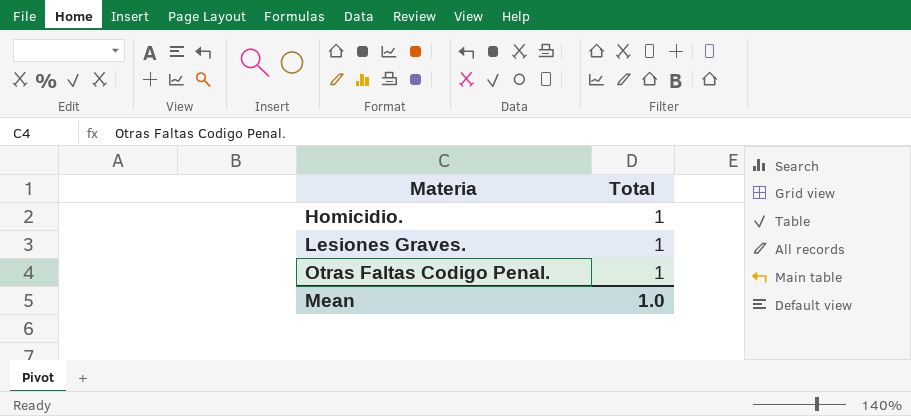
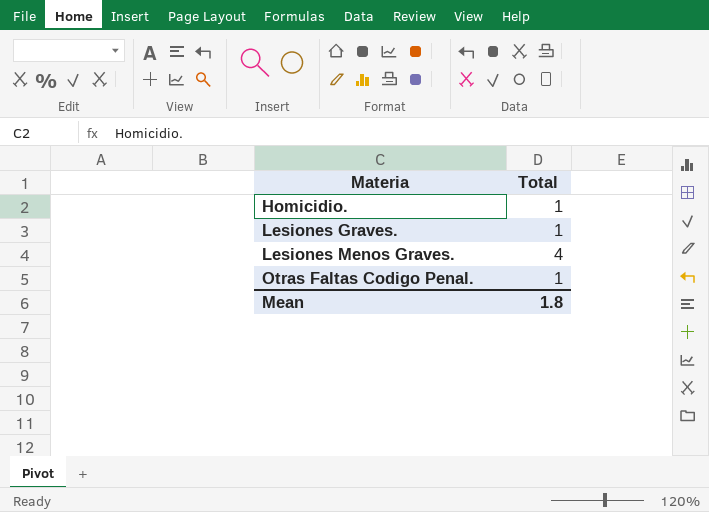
row Lesiones Menos Graves.: none -> 4
Mean | Total: 1.0 -> 1.8

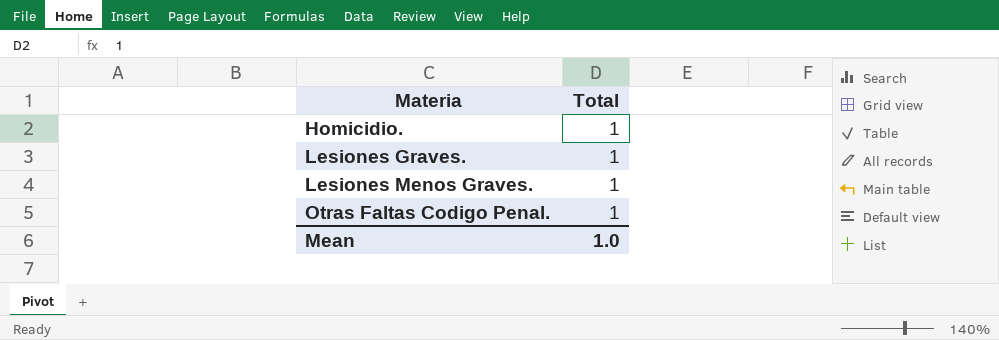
Lesiones Menos Graves. | Total: 4 -> 1
Mean | Total: 1.8 -> 1.0

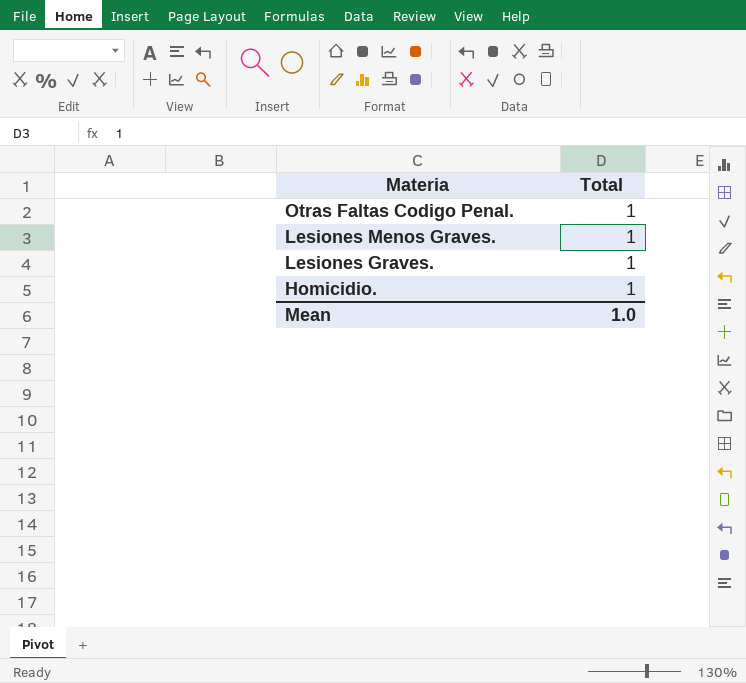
row order: Materia ascending -> Materia descending

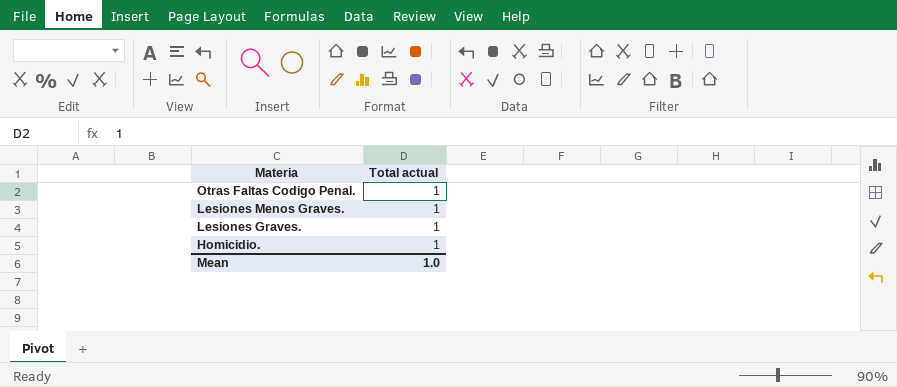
column name: Total -> Total actual

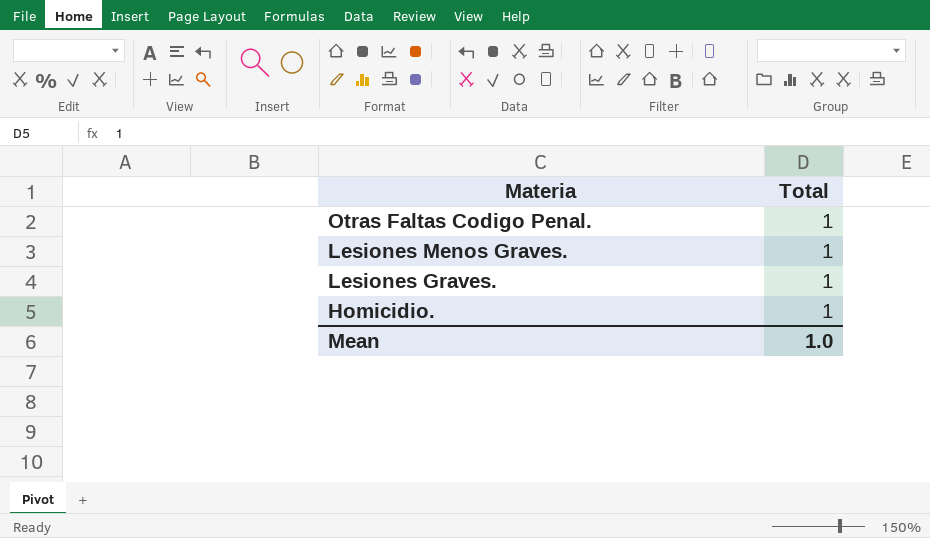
column name: Total actual -> Total

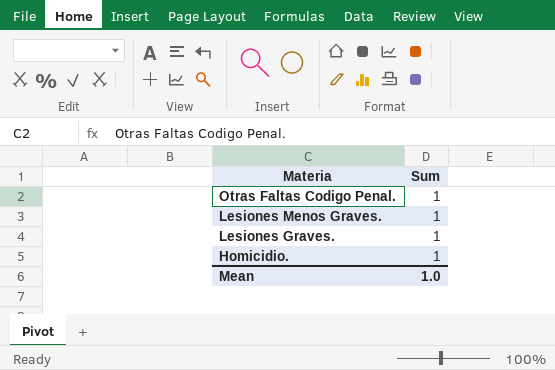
column name: Total -> Sum

